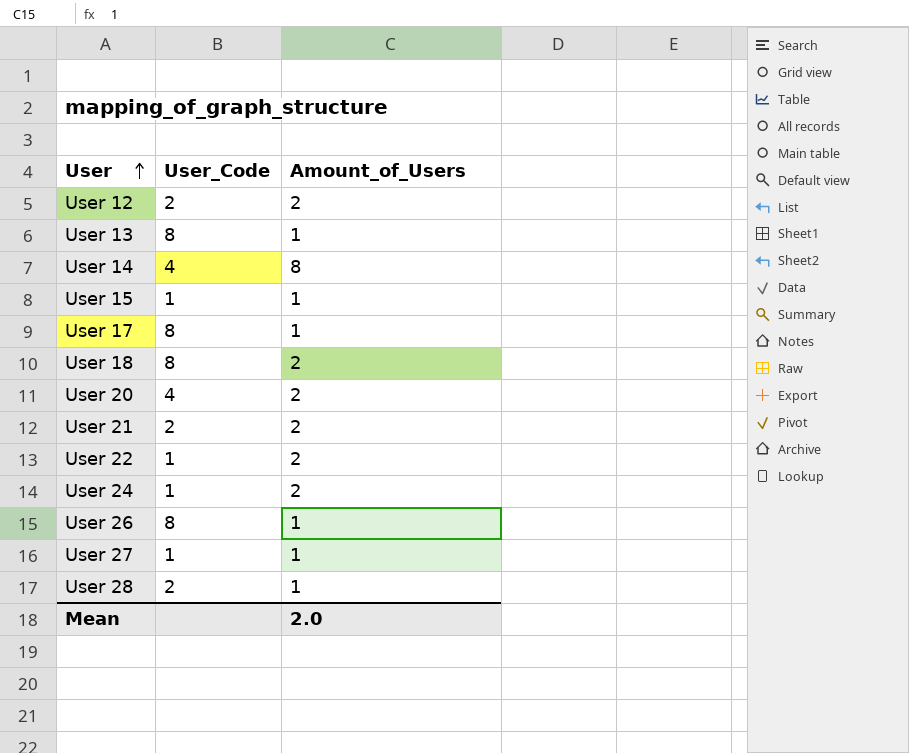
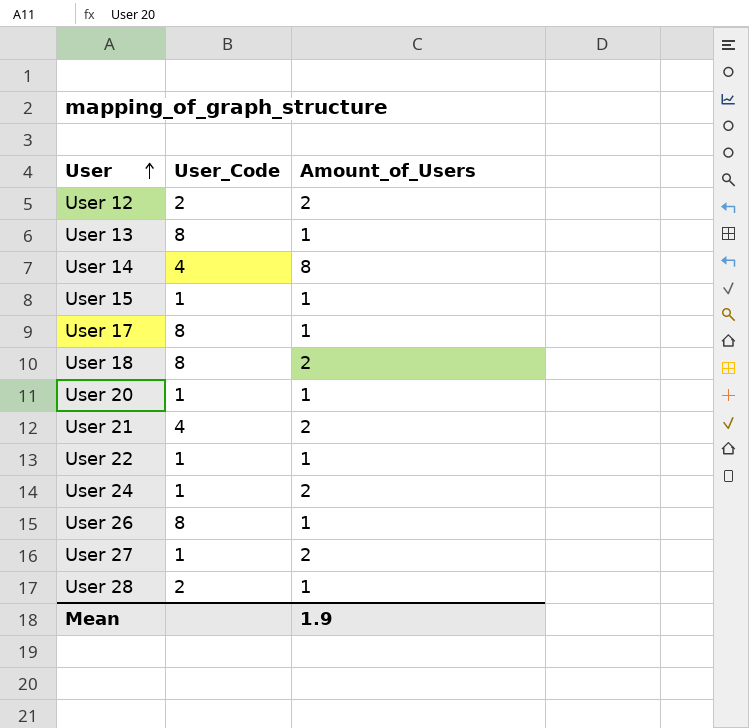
User 20 | User_Code: 4 -> 1
User 20 | Amount_of_Users: 2 -> 1
User 21 | User_Code: 2 -> 4
User 22 | Amount_of_Users: 2 -> 1
User 27 | Amount_of_Users: 1 -> 2
Mean | Amount_of_Users: 2.0 -> 1.9

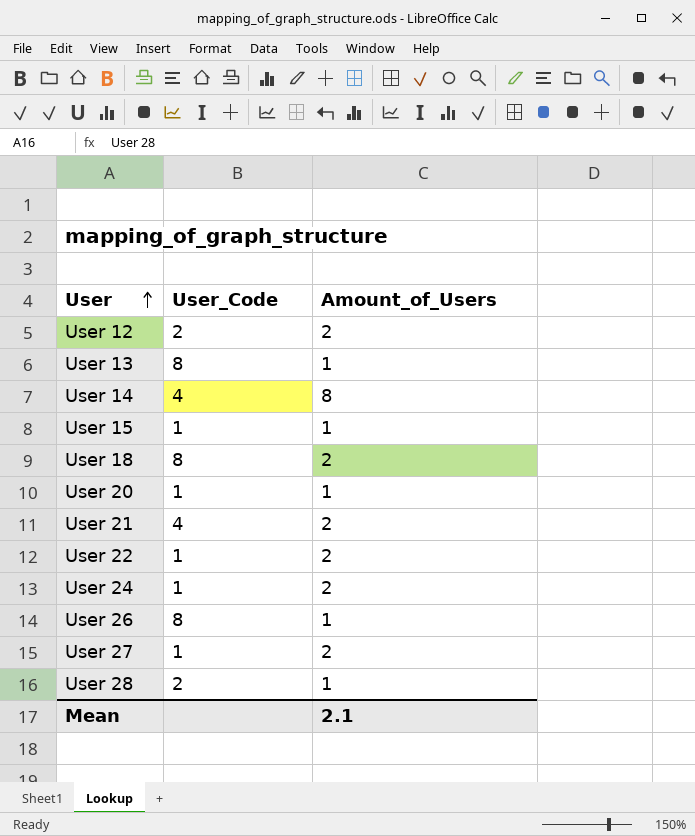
row User 17: 8 | 1 -> none
User 22 | Amount_of_Users: 1 -> 2
Mean | Amount_of_Users: 1.9 -> 2.1

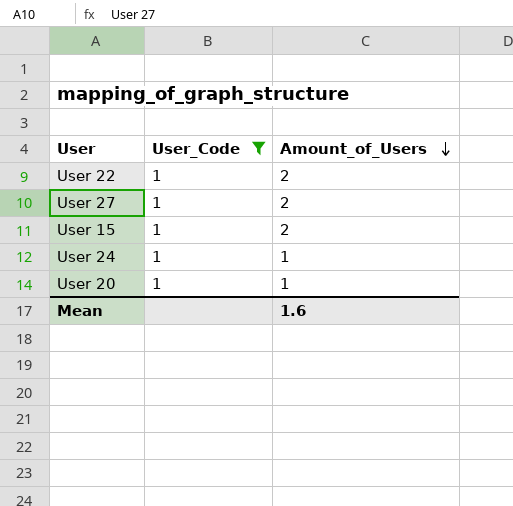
filter: none -> User_Code = 1
row order: User ascending -> Amount_of_Users descending
User 15 | Amount_of_Users: 1 -> 2
User 24 | Amount_of_Users: 2 -> 1
Mean | Amount_of_Users: 2.1 -> 1.6

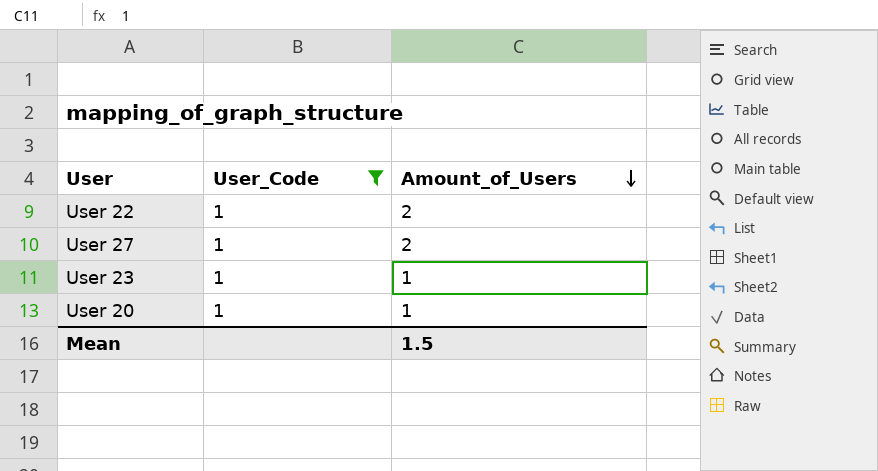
row User 15: 1 | 2 -> none
row User 24: 1 | 1 -> none
row User 23: none -> 1 | 1
Mean | Amount_of_Users: 1.6 -> 1.5

